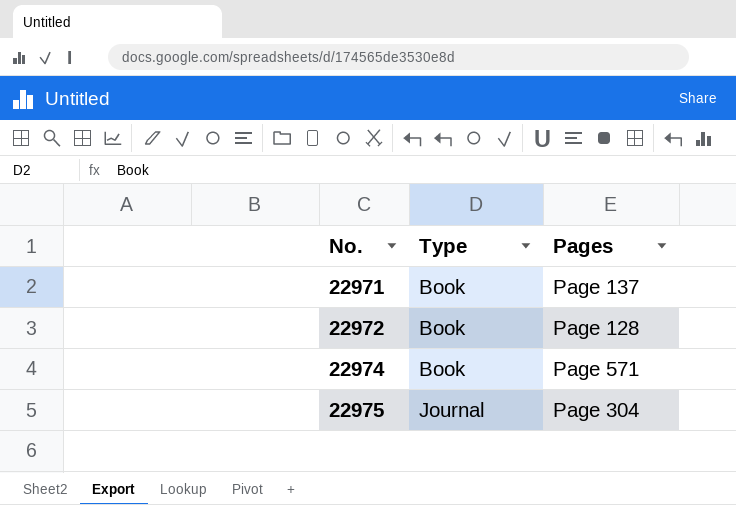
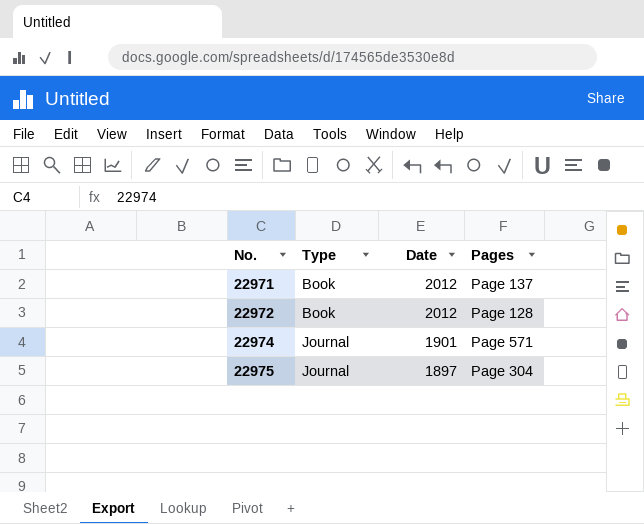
column Date | position: none -> 3
22974 | Type: Book -> Journal

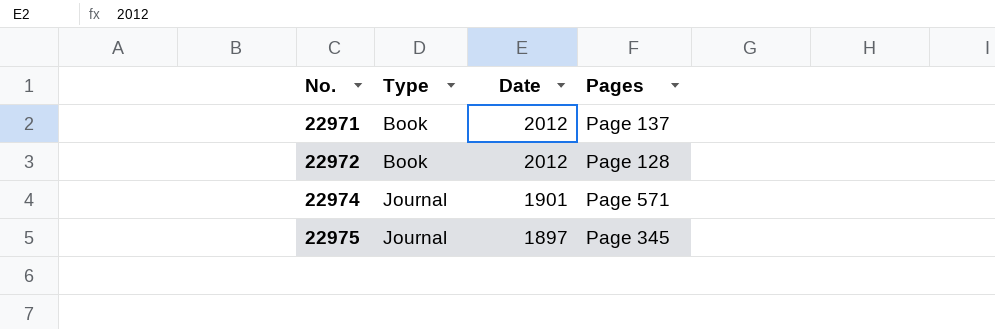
22975 | Pages: Page 304 -> Page 345

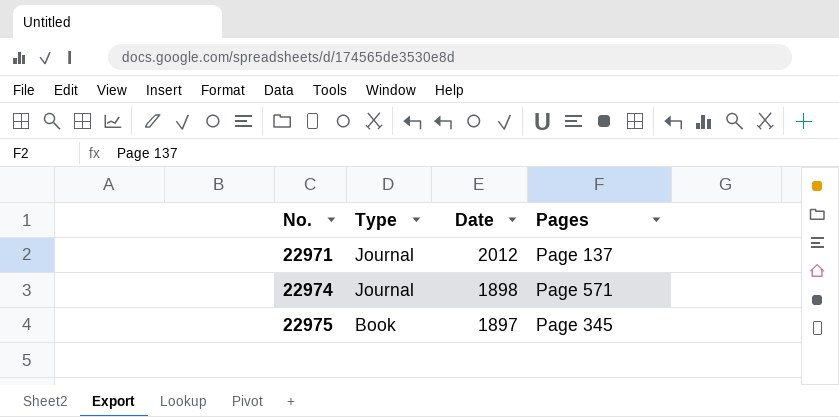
row 22972: Book | 2012 | Page 128 -> none
22971 | Type: Book -> Journal
22974 | Date: 1901 -> 1898
22975 | Type: Journal -> Book

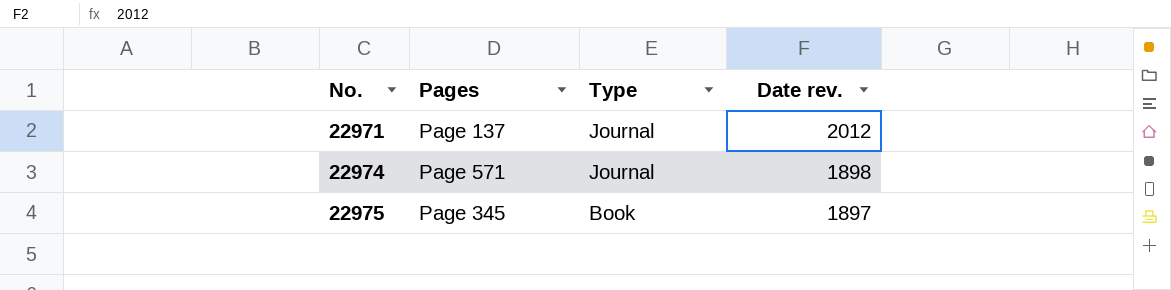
column Pages | position: 4 -> 2
column name: Date -> Date rev.

